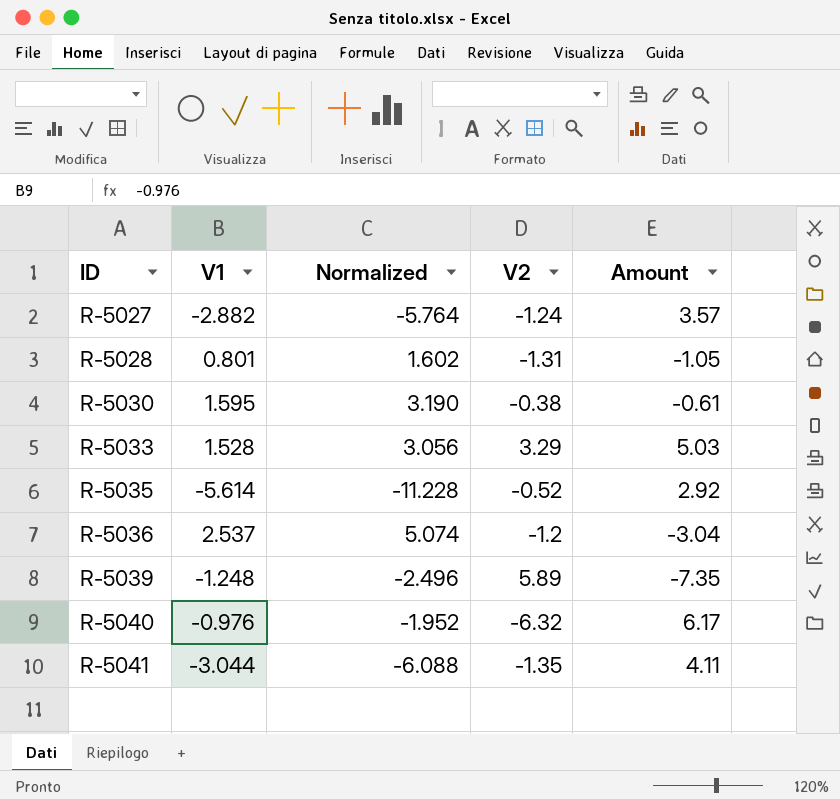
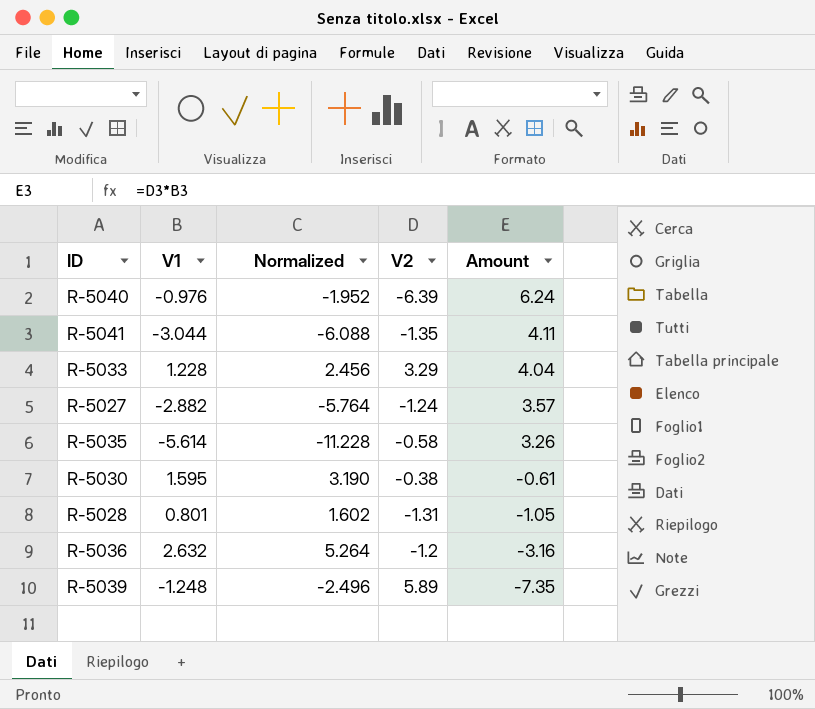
row order: ID ascending -> Amount descending
R-5040 | V2: -6.32 -> -6.39
R-5040 | Amount: 6.17 -> 6.24
R-5033 | V1: 1.528 -> 1.228
R-5033 | Normalized: 3.056 -> 2.456
R-5033 | Amount: 5.03 -> 4.04
R-5035 | V2: -0.52 -> -0.58
R-5035 | Amount: 2.92 -> 3.26
R-5036 | V1: 2.537 -> 2.632
R-5036 | Normalized: 5.074 -> 5.264
R-5036 | Amount: -3.04 -> -3.16

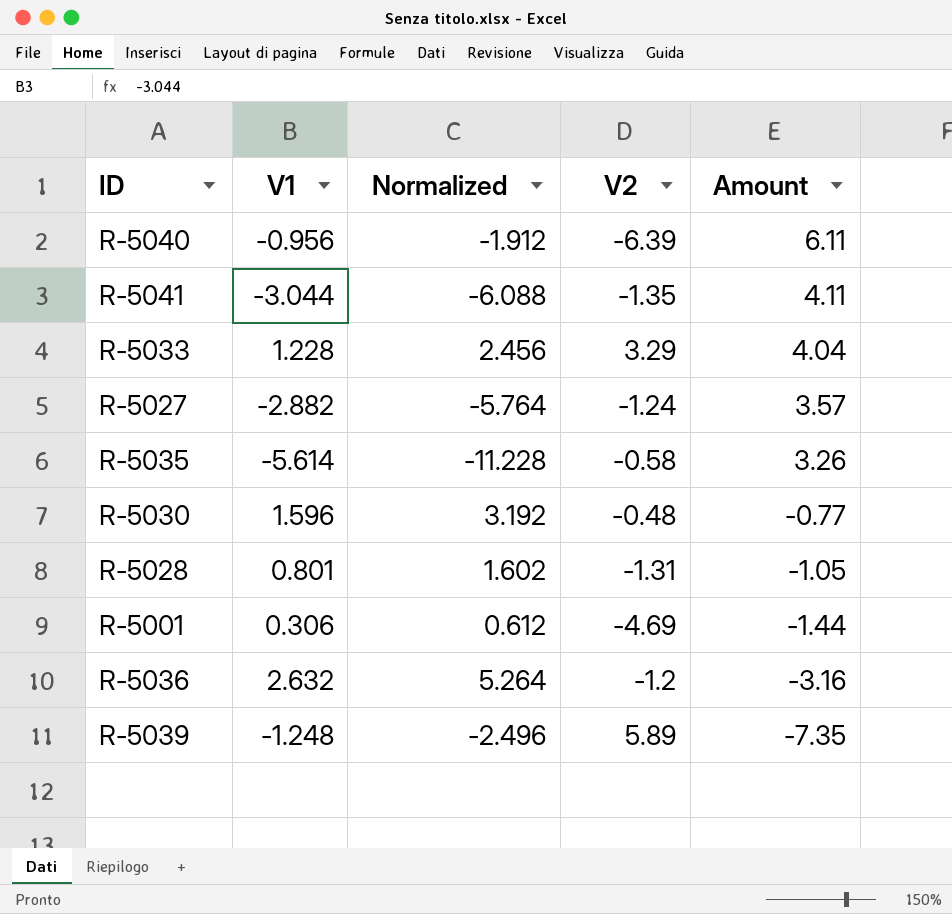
R-5040 | V1: -0.976 -> -0.956
R-5040 | Normalized: -1.952 -> -1.912
R-5040 | Amount: 6.24 -> 6.11
R-5030 | V1: 1.595 -> 1.596
R-5030 | Normalized: 3.190 -> 3.192
R-5030 | V2: -0.38 -> -0.48
R-5030 | Amount: -0.61 -> -0.77
row R-5001: none -> 0.306 | 0.612 | -4.69 | -1.44

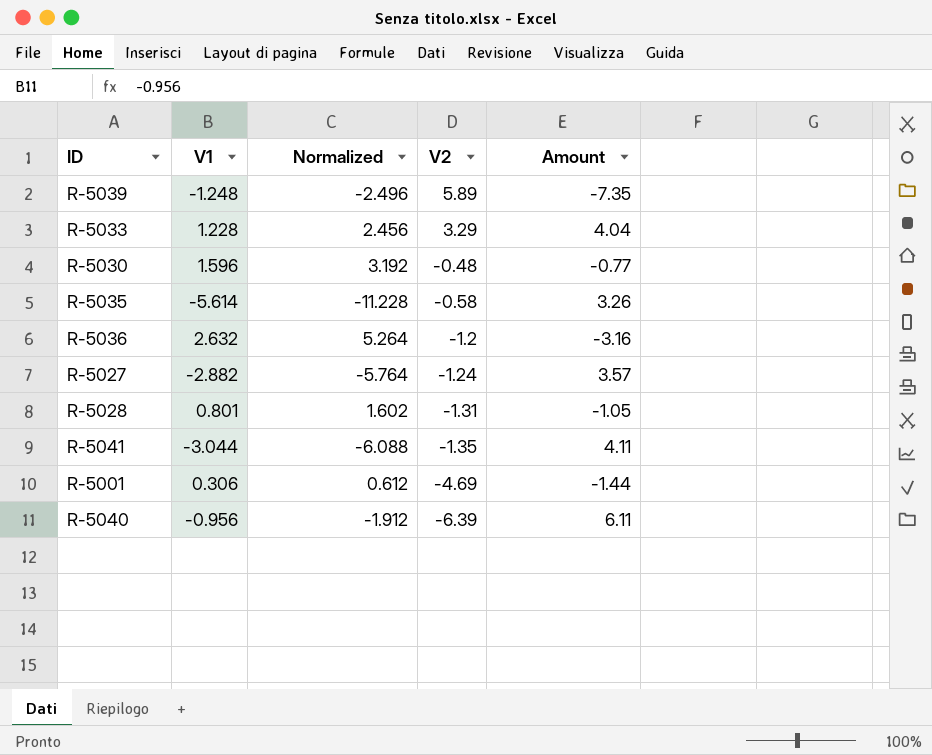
row order: Amount descending -> V2 descending

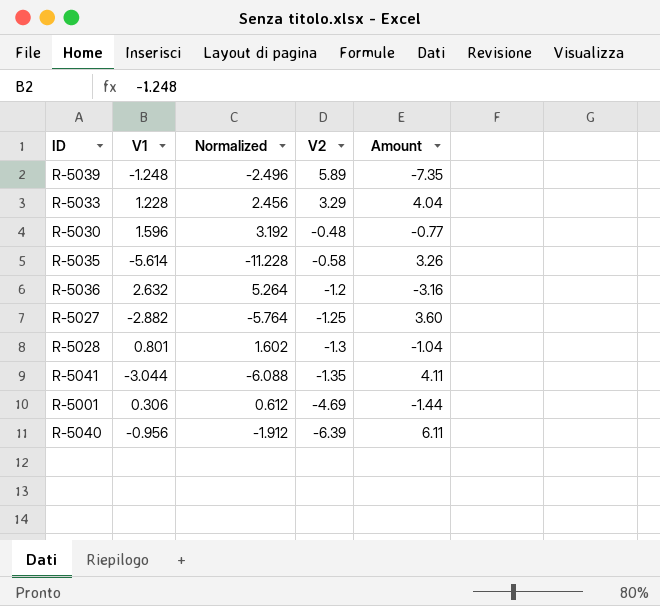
R-5027 | V2: -1.24 -> -1.25
R-5027 | Amount: 3.57 -> 3.60
R-5028 | V2: -1.31 -> -1.3
R-5028 | Amount: -1.05 -> -1.04

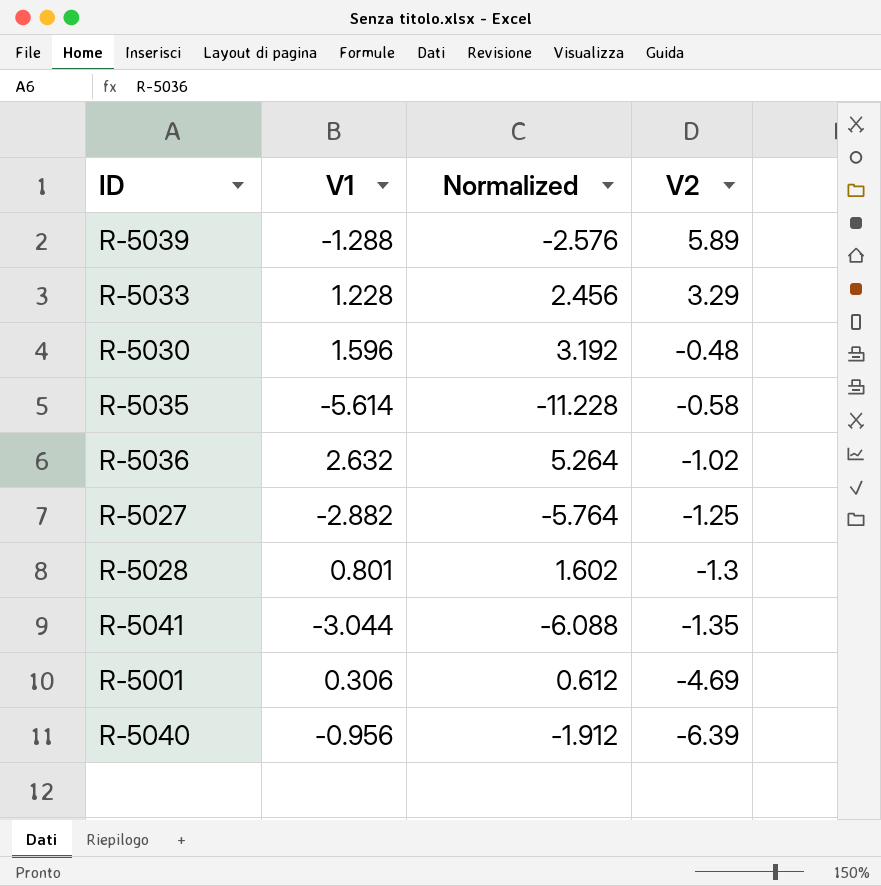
column Amount | formula: [V1] * [V2] -> none
R-5039 | V1: -1.248 -> -1.288
R-5039 | Normalized: -2.496 -> -2.576
R-5036 | V2: -1.2 -> -1.02

